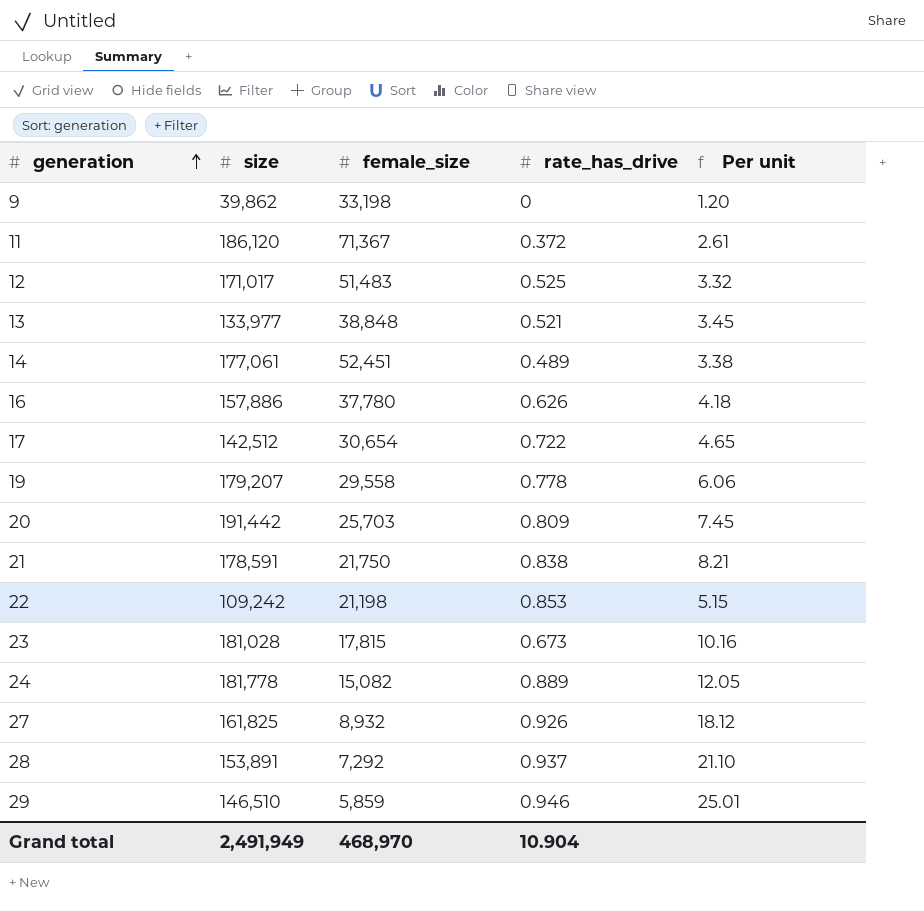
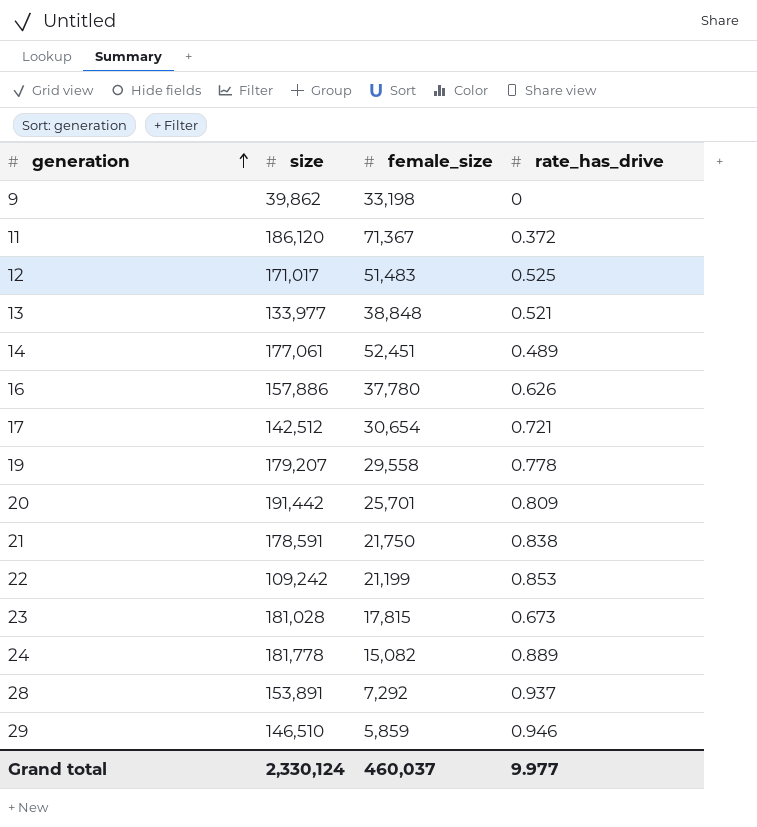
column Per unit | formula: [size] / [female_size] -> none
row 27: 161,825 | 8,932 | 0.926 | 18.12 -> none
17 | rate_has_drive: 0.722 -> 0.721
20 | female_size: 25,703 -> 25,701
22 | female_size: 21,198 -> 21,199
Grand total | size: 2,491,949 -> 2,330,124
Grand total | female_size: 468,970 -> 460,037
Grand total | rate_has_drive: 10.904 -> 9.977

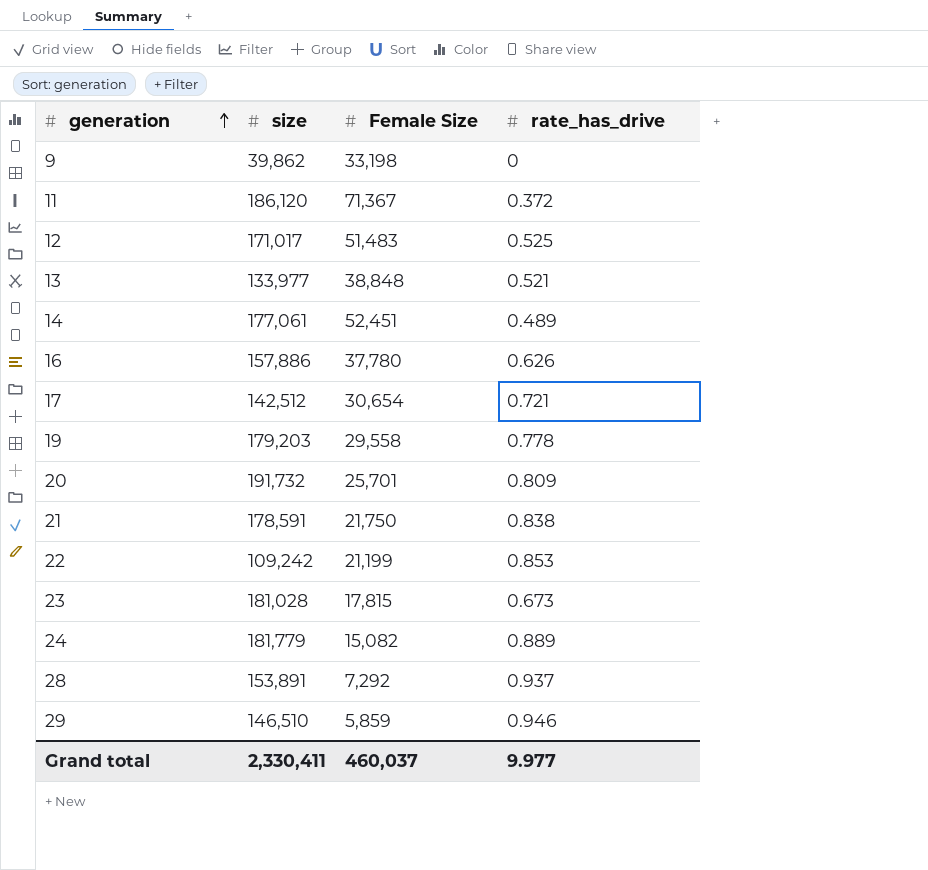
column name: female_size -> Female Size
19 | size: 179,207 -> 179,203
20 | size: 191,442 -> 191,732
24 | size: 181,778 -> 181,779
Grand total | size: 2,330,124 -> 2,330,411

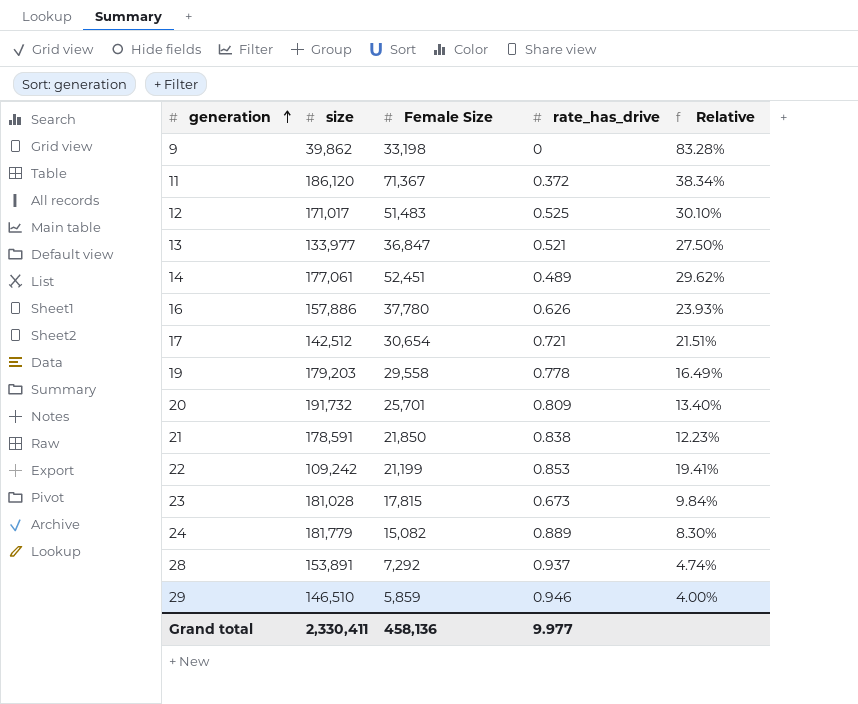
column Relative | formula: none -> [Female Size] / [size]
13 | Female Size: 38,848 -> 36,847
21 | Female Size: 21,750 -> 21,850
Grand total | Female Size: 460,037 -> 458,136

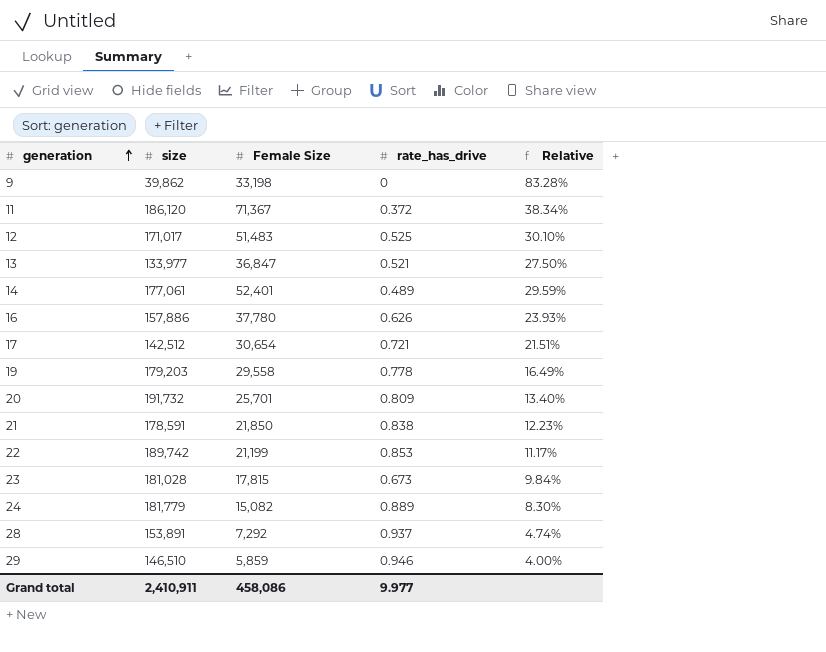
14 | Female Size: 52,451 -> 52,401
14 | Relative: 29.62% -> 29.59%
22 | size: 109,242 -> 189,742
22 | Relative: 19.41% -> 11.17%
Grand total | size: 2,330,411 -> 2,410,911
Grand total | Female Size: 458,136 -> 458,086

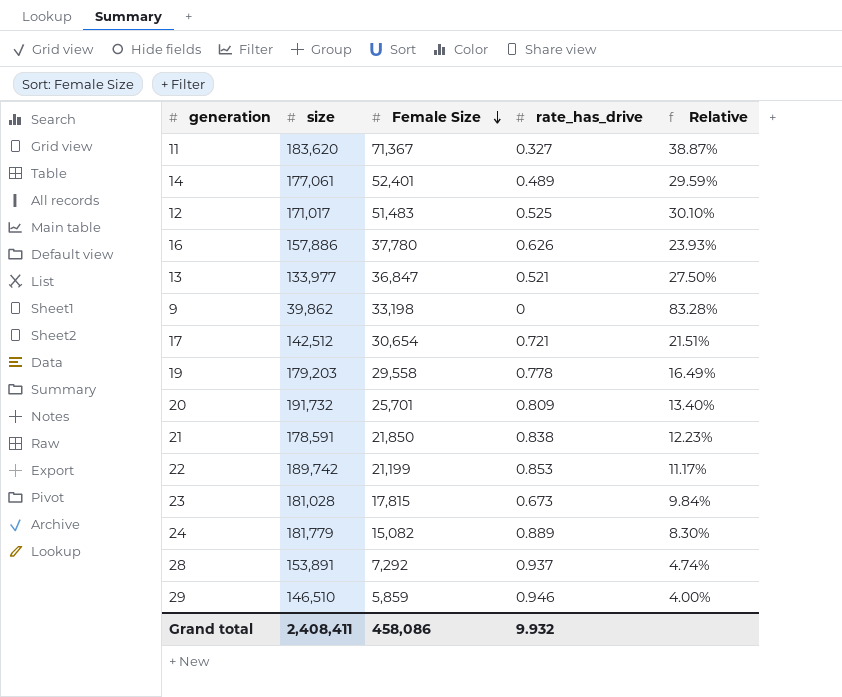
row order: generation ascending -> Female Size descending
11 | size: 186,120 -> 183,620
11 | rate_has_drive: 0.372 -> 0.327
11 | Relative: 38.34% -> 38.87%
Grand total | size: 2,410,911 -> 2,408,411
Grand total | rate_has_drive: 9.977 -> 9.932

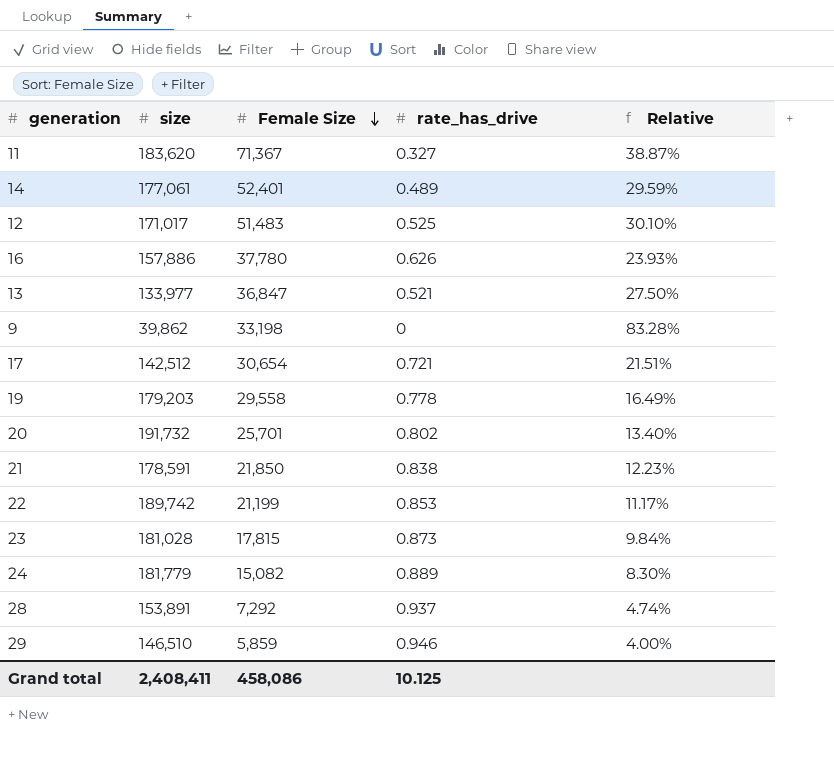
20 | rate_has_drive: 0.809 -> 0.802
23 | rate_has_drive: 0.673 -> 0.873
Grand total | rate_has_drive: 9.932 -> 10.125

